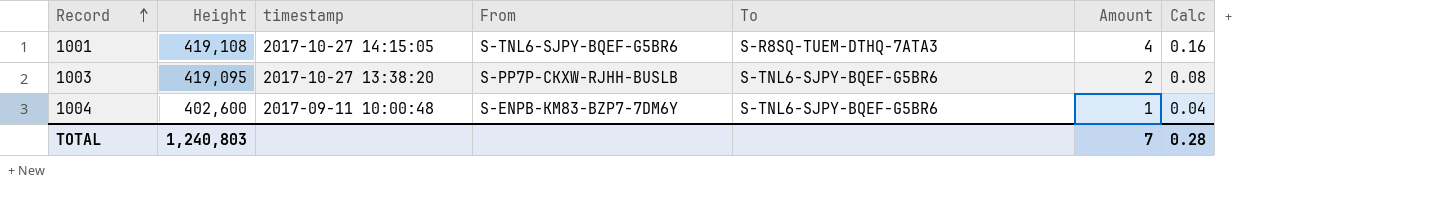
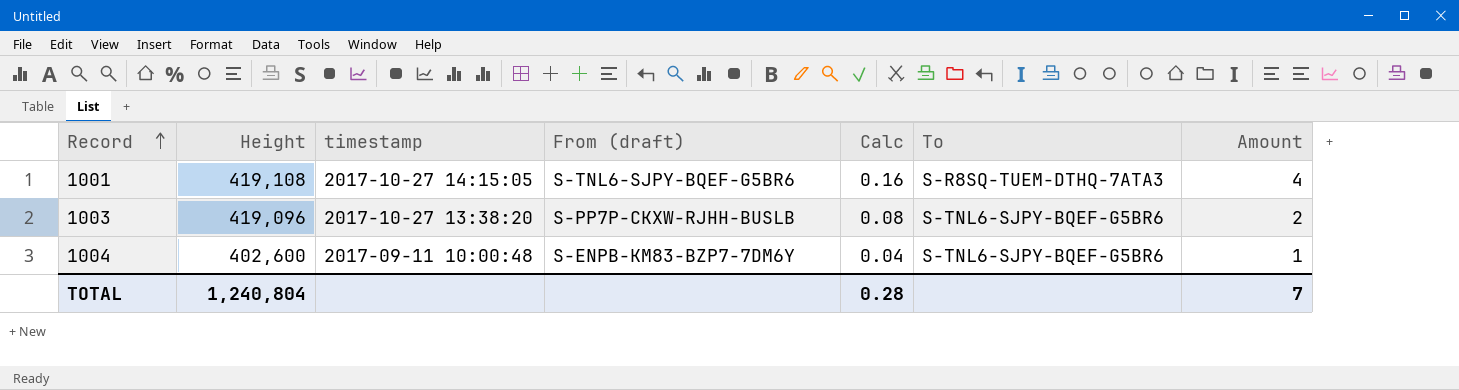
column name: From -> From (draft)
column Calc | position: 7 -> 5
1003 | Height: 419,095 -> 419,096
TOTAL | Height: 1,240,803 -> 1,240,804

